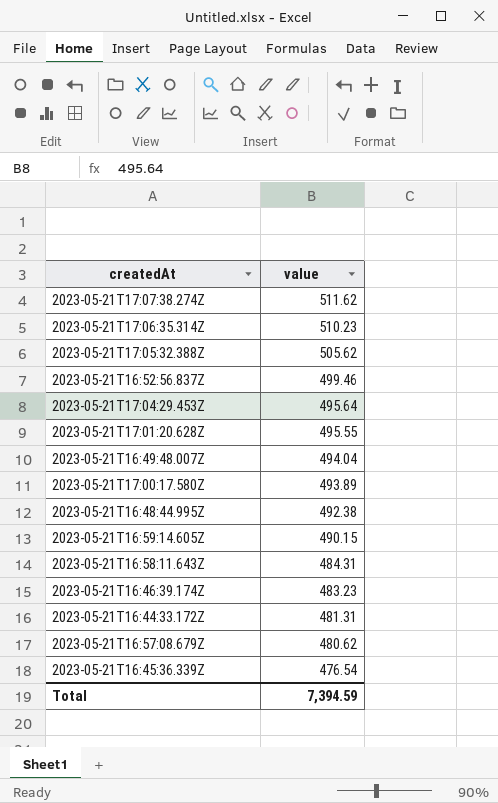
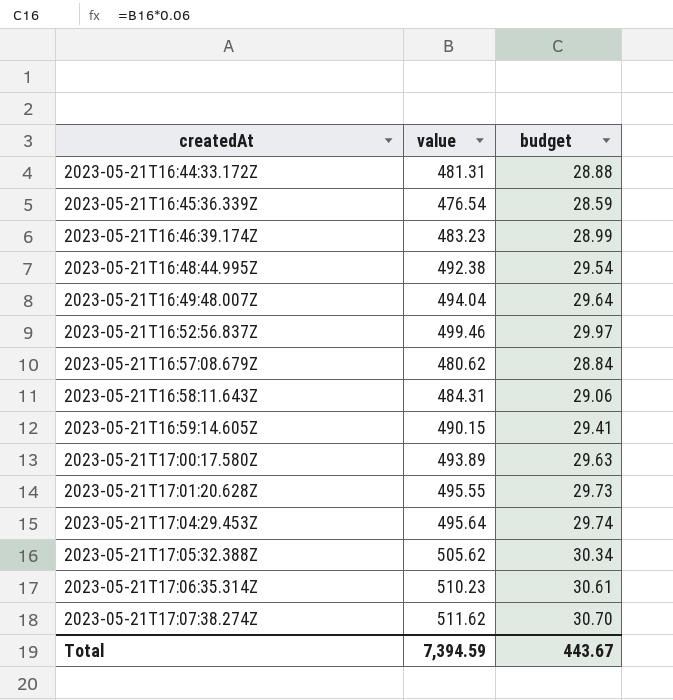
row order: value descending -> createdAt ascending
column budget | formula: none -> [value] * 0.06

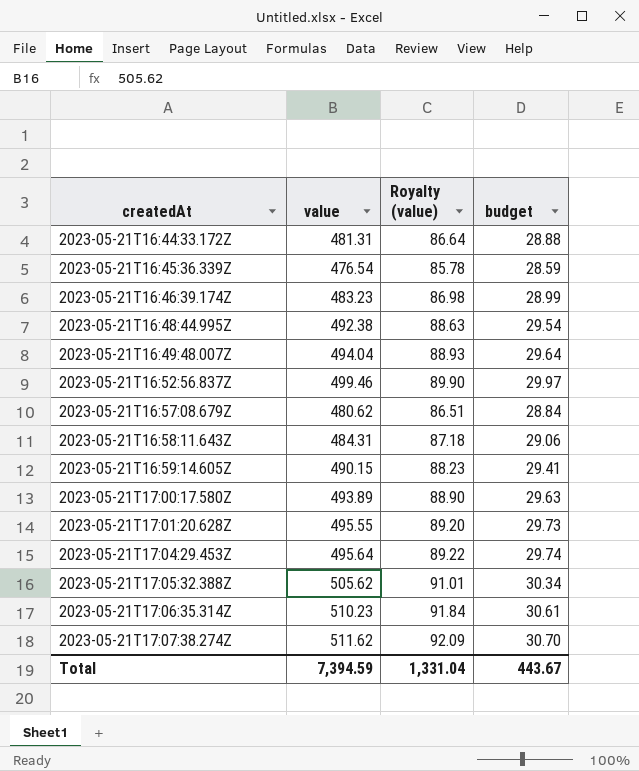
column Royalty (value) | formula: none -> [value] * 0.18

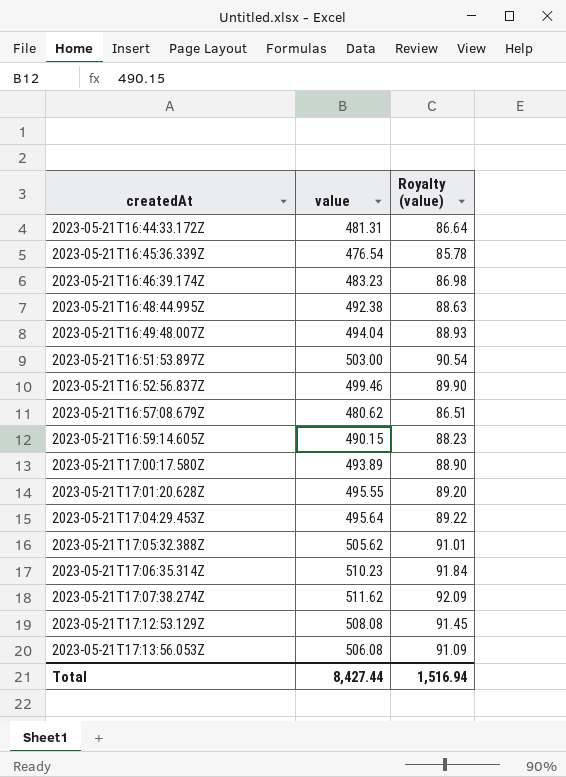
column budget | formula: [value] * 0.06 -> none
row 2023-05-21T16:58:11.643Z: 484.31 | 87.18 | 29.06 -> none
row 2023-05-21T16:51:53.897Z: none -> 503.00 | 90.54
row 2023-05-21T17:12:53.129Z: none -> 508.08 | 91.45
row 2023-05-21T17:13:56.053Z: none -> 506.08 | 91.09
Total | value: 7,394.59 -> 8,427.44
Total | Royalty (value): 1,331.04 -> 1,516.94

